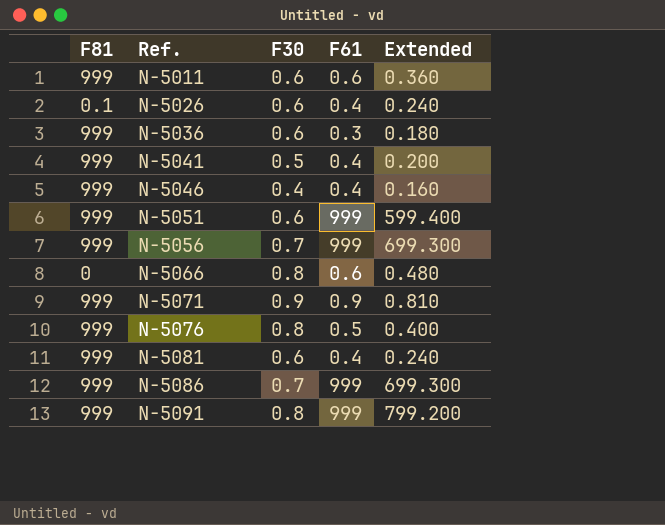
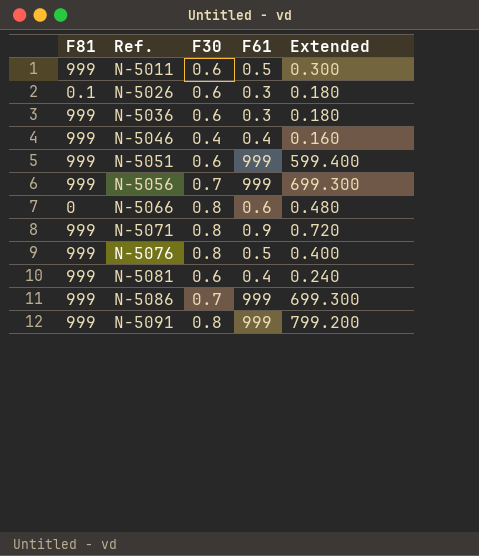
row N-5041: 999 | 0.5 | 0.4 | 0.200 -> none
N-5011 | F61: 0.6 -> 0.5
N-5011 | Extended: 0.360 -> 0.300
N-5026 | F61: 0.4 -> 0.3
N-5026 | Extended: 0.240 -> 0.180
N-5071 | F30: 0.9 -> 0.8
N-5071 | Extended: 0.810 -> 0.720

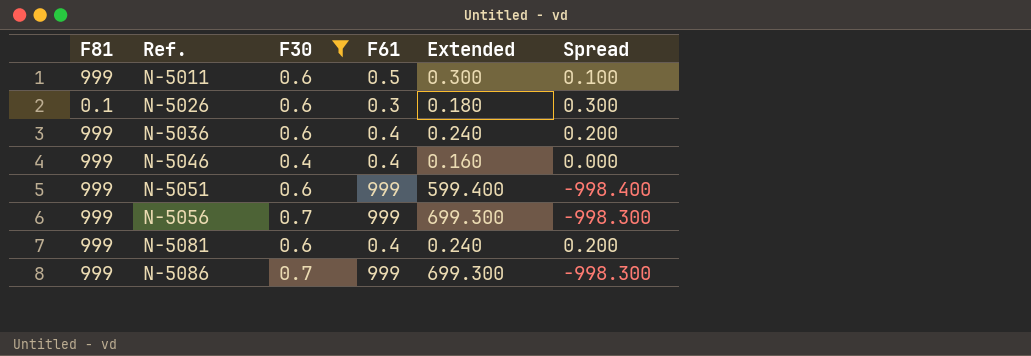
filter: none -> F30 != 0.8
column Spread | formula: none -> [F30] - [F61]
N-5036 | F61: 0.3 -> 0.4
N-5036 | Extended: 0.180 -> 0.240

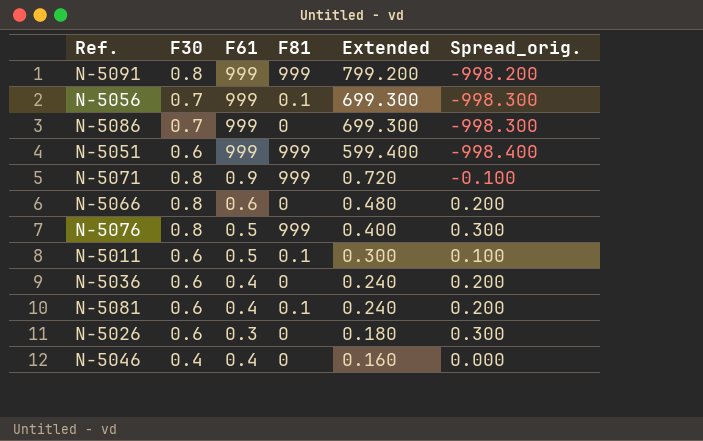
filter: F30 != 0.8 -> none
row order: Ref. ascending -> Extended descending
column F81 | position: 1 -> 4
column name: Spread -> Spread_orig.
N-5056 | F81: 999 -> 0.1
N-5086 | F81: 999 -> 0
N-5011 | F81: 999 -> 0.1
N-5036 | F81: 999 -> 0
N-5081 | F81: 999 -> 0.1
N-5026 | F81: 0.1 -> 0
N-5046 | F81: 999 -> 0

